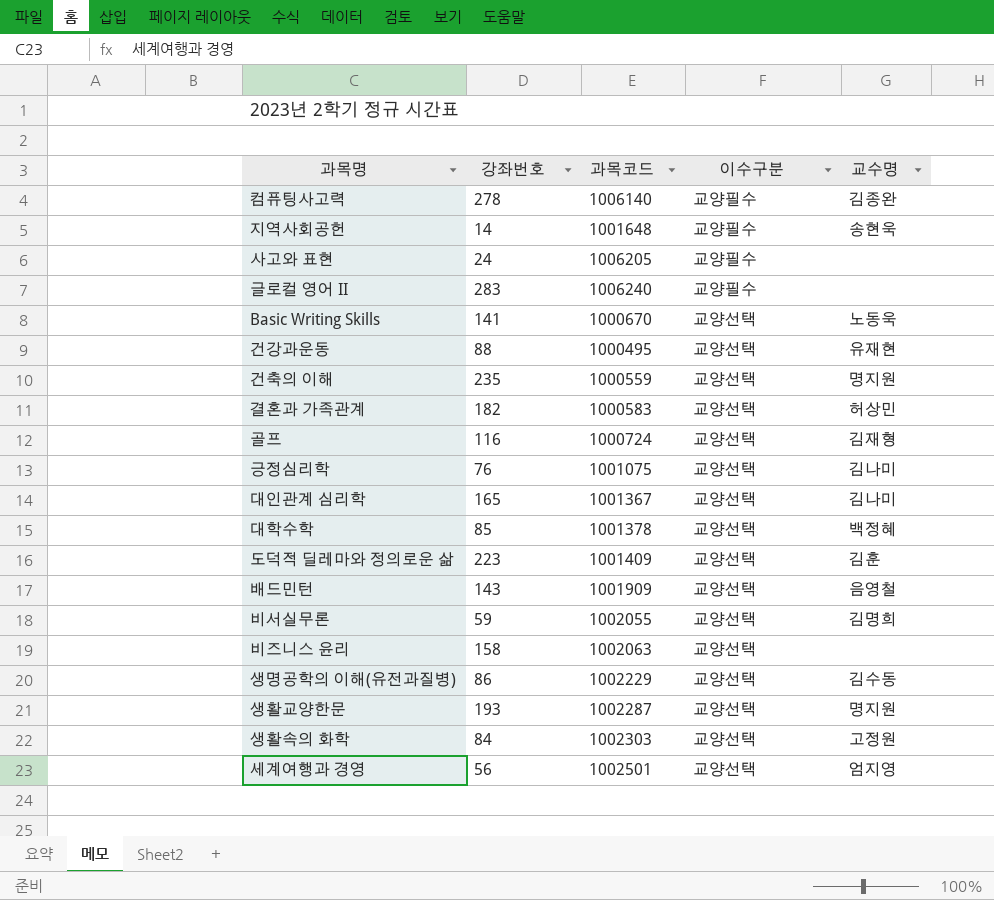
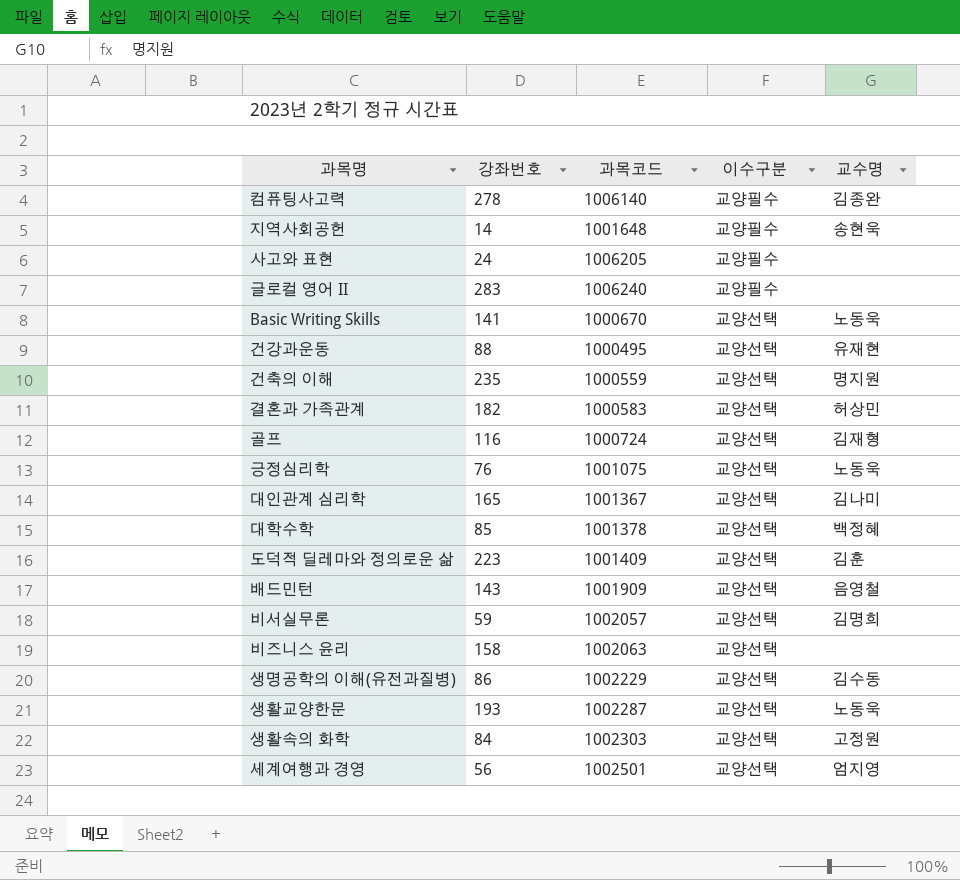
긍정심리학 | 교수명: 김나미 -> 노동욱
비서실무론 | 과목코드: 1002055 -> 1002057
생활교양한문 | 교수명: 명지원 -> 노동욱

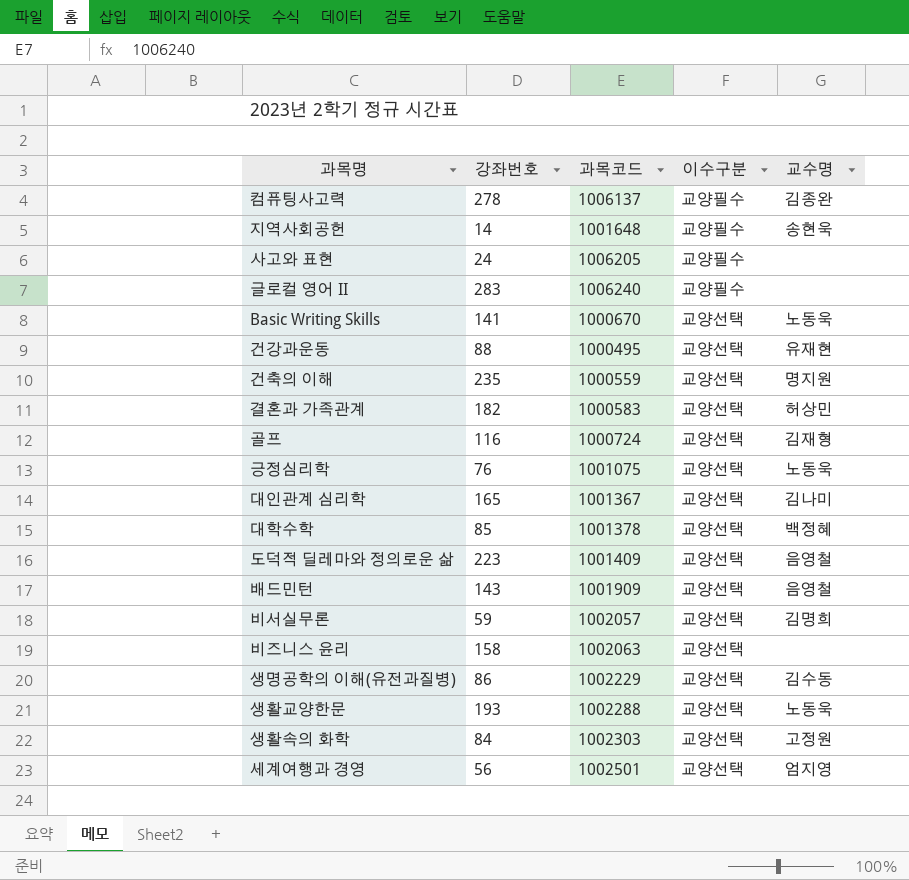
컴퓨팅사고력 | 과목코드: 1006140 -> 1006137
도덕적 딜레마와 정의로운 삶 | 교수명: 김훈 -> 음영철
생활교양한문 | 과목코드: 1002287 -> 1002288

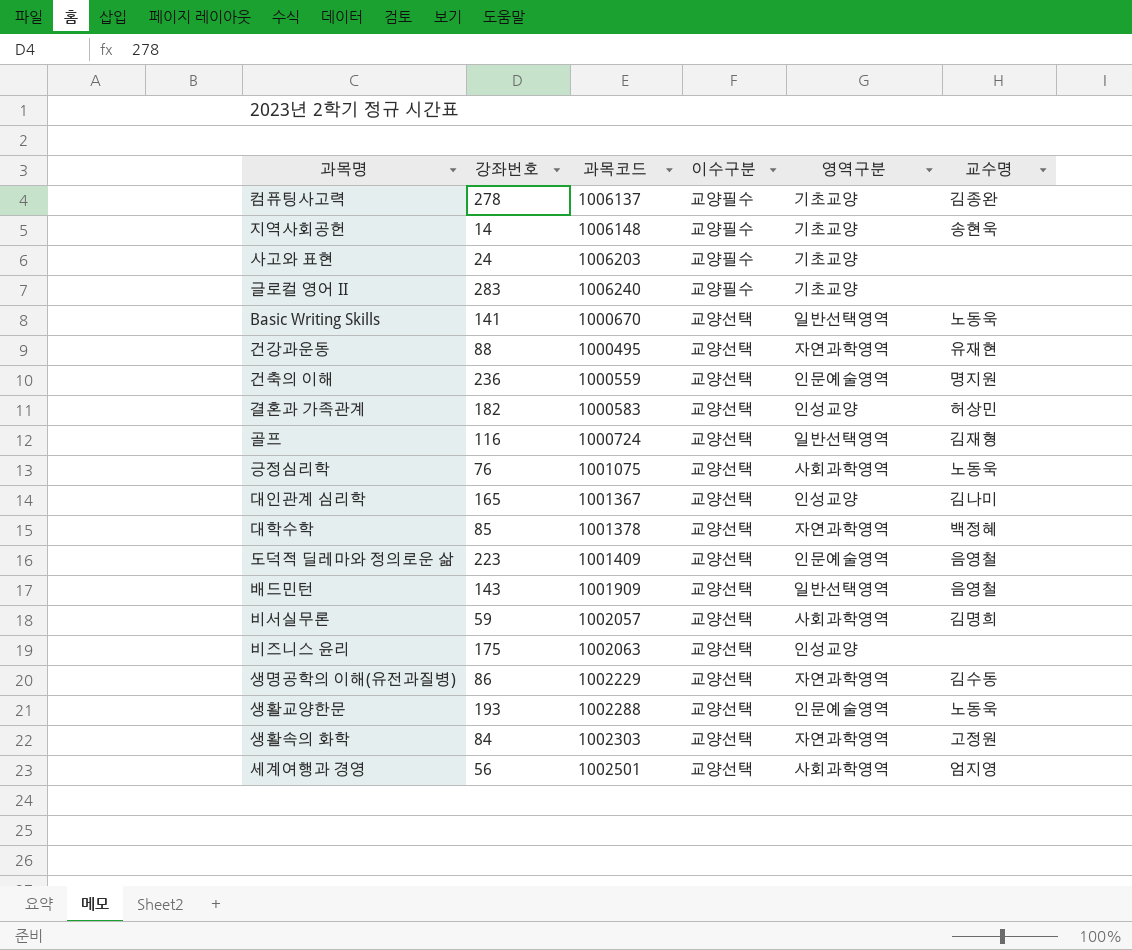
column 영역구분 | position: none -> 5
지역사회공헌 | 과목코드: 1001648 -> 1006148
사고와 표현 | 과목코드: 1006205 -> 1006203
건축의 이해 | 강좌번호: 235 -> 236
비즈니스 윤리 | 강좌번호: 158 -> 175

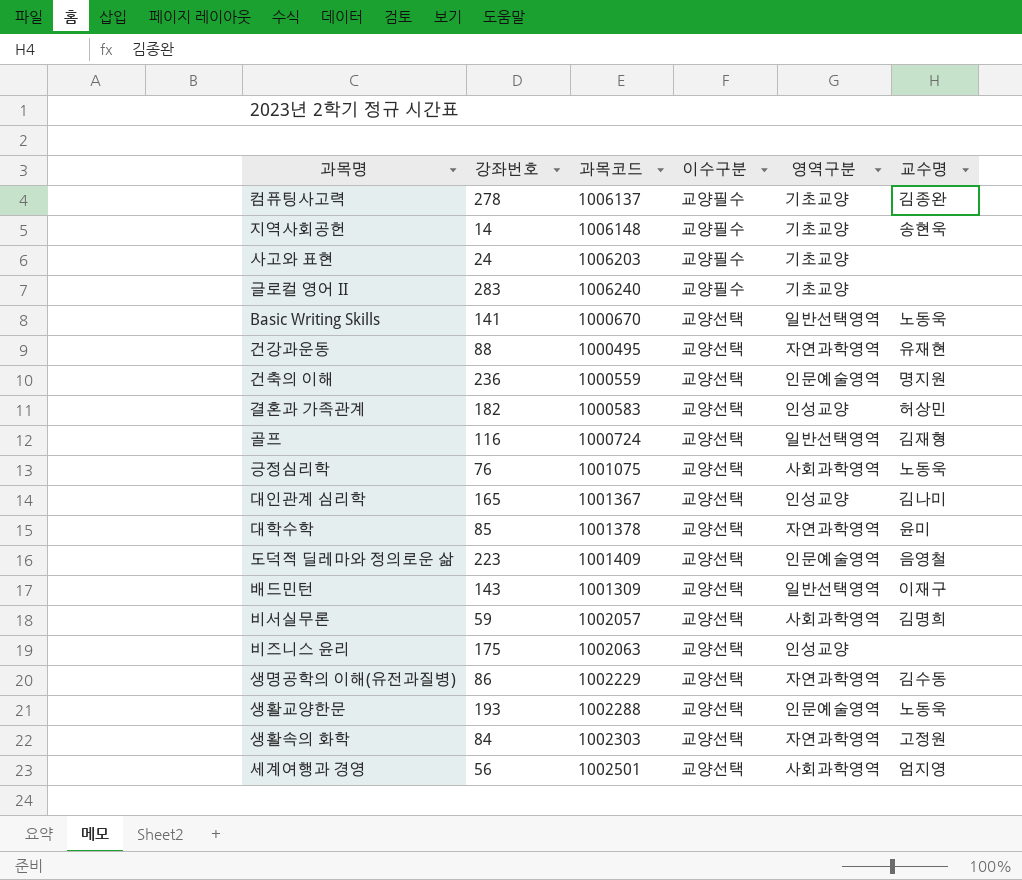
대학수학 | 교수명: 백정혜 -> 윤미
배드민턴 | 과목코드: 1001909 -> 1001309
배드민턴 | 교수명: 음영철 -> 이재구

